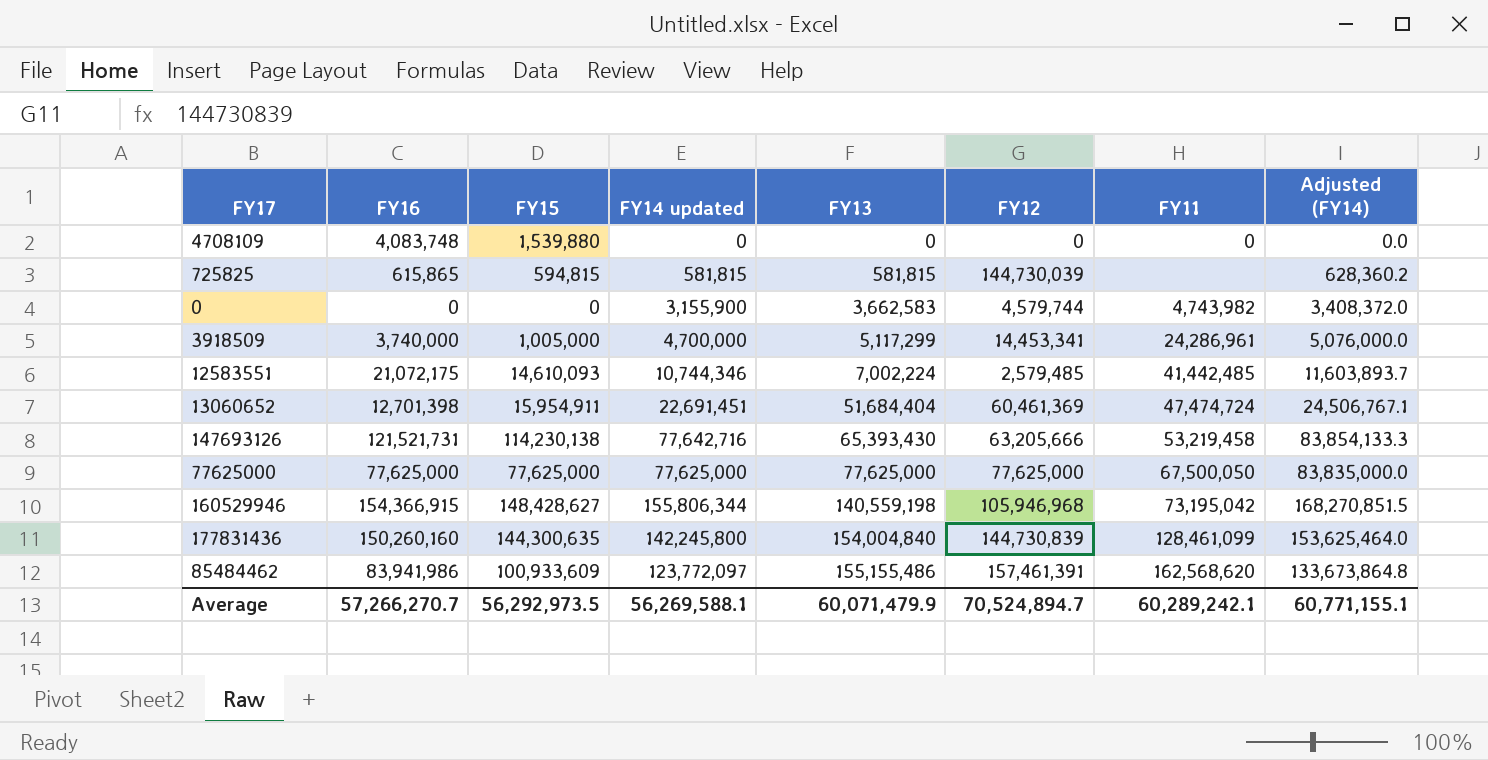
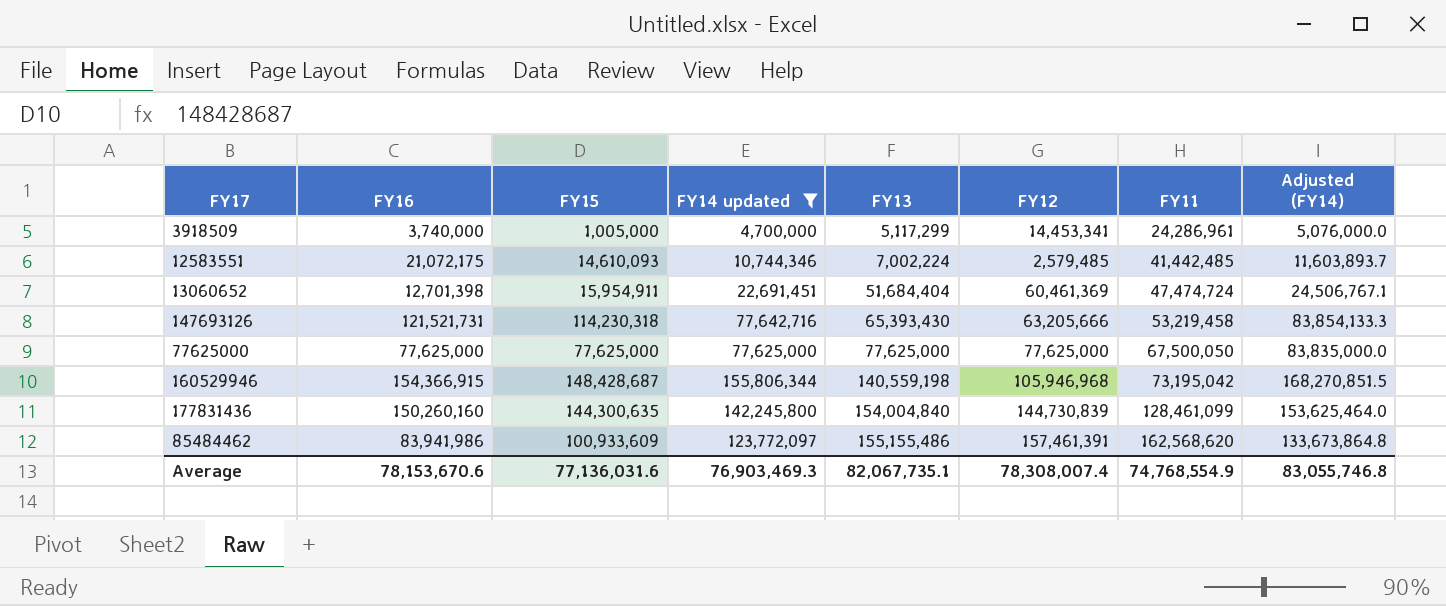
filter: none -> FY14 updated >= 4,700,000
147693126 | FY15: 114,230,138 -> 114,230,318
160529946 | FY15: 148,428,627 -> 148,428,687
Average | FY16: 57,266,270.7 -> 78,153,670.6
Average | FY15: 56,292,973.5 -> 77,136,031.6
Average | FY14 updated: 56,269,588.1 -> 76,903,469.3
Average | FY13: 60,071,479.9 -> 82,067,735.1
Average | FY12: 70,524,894.7 -> 78,308,007.4
Average | FY11: 60,289,242.1 -> 74,768,554.9
Average | Adjusted (FY14): 60,771,155.1 -> 83,055,746.8

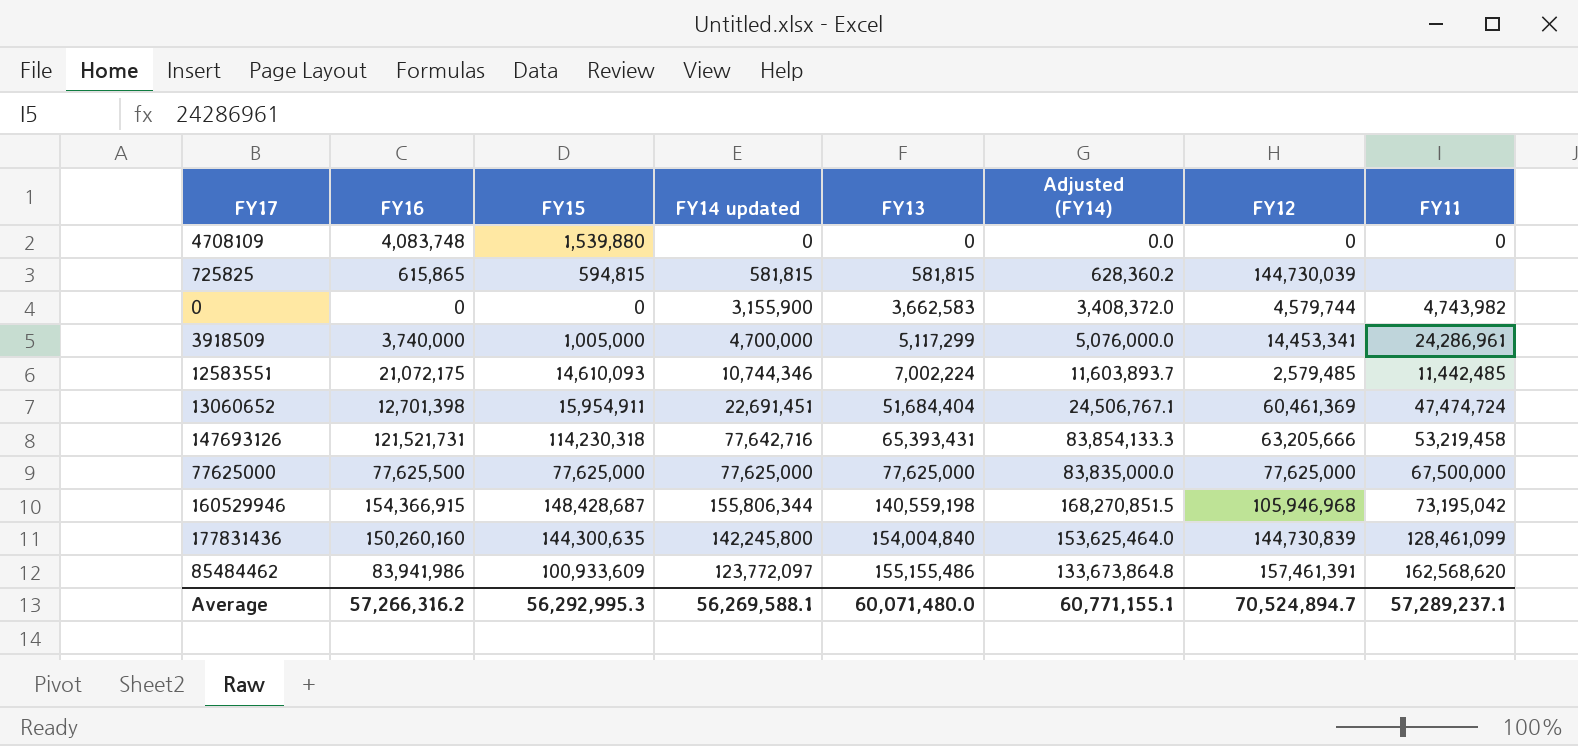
filter: FY14 updated >= 4,700,000 -> none
column Adjusted (FY14) | position: 8 -> 6
12583551 | FY11: 41,442,485 -> 11,442,485
147693126 | FY13: 65,393,430 -> 65,393,431
77625000 | FY16: 77,625,000 -> 77,625,500
77625000 | FY11: 67,500,050 -> 67,500,000
Average | FY16: 78,153,670.6 -> 57,266,316.2
Average | FY15: 77,136,031.6 -> 56,292,995.3
Average | FY14 updated: 76,903,469.3 -> 56,269,588.1
Average | FY13: 82,067,735.1 -> 60,071,480.0
Average | Adjusted (FY14): 83,055,746.8 -> 60,771,155.1
Average | FY12: 78,308,007.4 -> 70,524,894.7
Average | FY11: 74,768,554.9 -> 57,289,237.1

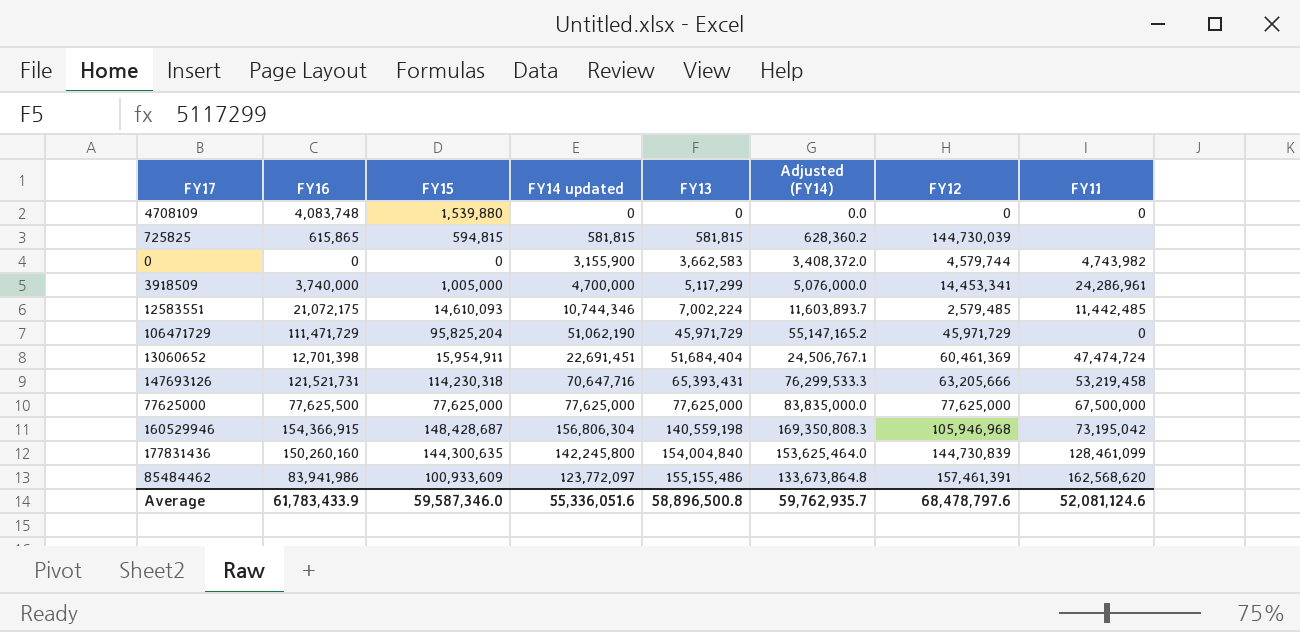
row 106471729: none -> 111,471,729 | 95,825,204 | 51,062,190 | 45,971,729 | 55,147,165.2 | 45,971,729 | 0
147693126 | FY14 updated: 77,642,716 -> 70,647,716
147693126 | Adjusted (FY14): 83,854,133.3 -> 76,299,533.3
160529946 | FY14 updated: 155,806,344 -> 156,806,304
160529946 | Adjusted (FY14): 168,270,851.5 -> 169,350,808.3
Average | FY16: 57,266,316.2 -> 61,783,433.9
Average | FY15: 56,292,995.3 -> 59,587,346.0
Average | FY14 updated: 56,269,588.1 -> 55,336,051.6
Average | FY13: 60,071,480.0 -> 58,896,500.8
Average | Adjusted (FY14): 60,771,155.1 -> 59,762,935.7
Average | FY12: 70,524,894.7 -> 68,478,797.6
Average | FY11: 57,289,237.1 -> 52,081,124.6

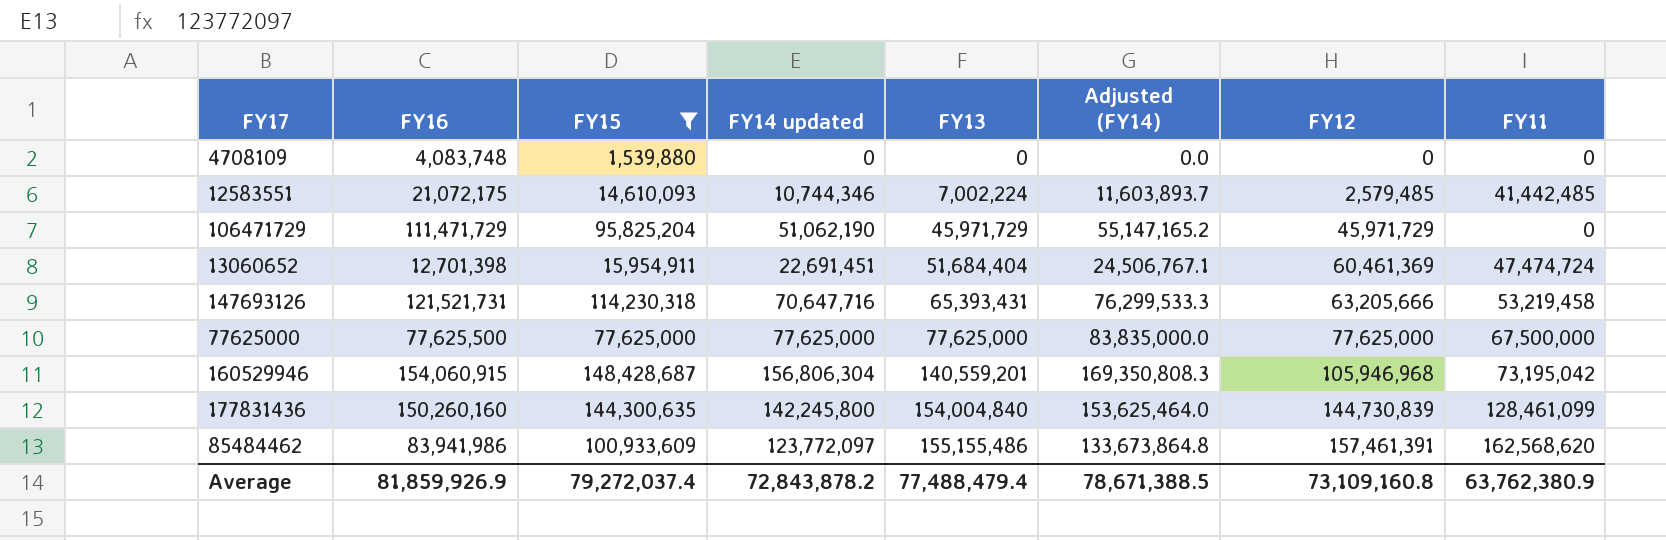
filter: none -> FY15 >= 1,539,880
12583551 | FY11: 11,442,485 -> 41,442,485
160529946 | FY16: 154,366,915 -> 154,060,915
160529946 | FY13: 140,559,198 -> 140,559,201
Average | FY16: 61,783,433.9 -> 81,859,926.9
Average | FY15: 59,587,346.0 -> 79,272,037.4
Average | FY14 updated: 55,336,051.6 -> 72,843,878.2
Average | FY13: 58,896,500.8 -> 77,488,479.4
Average | Adjusted (FY14): 59,762,935.7 -> 78,671,388.5
Average | FY12: 68,478,797.6 -> 73,109,160.8
Average | FY11: 52,081,124.6 -> 63,762,380.9

